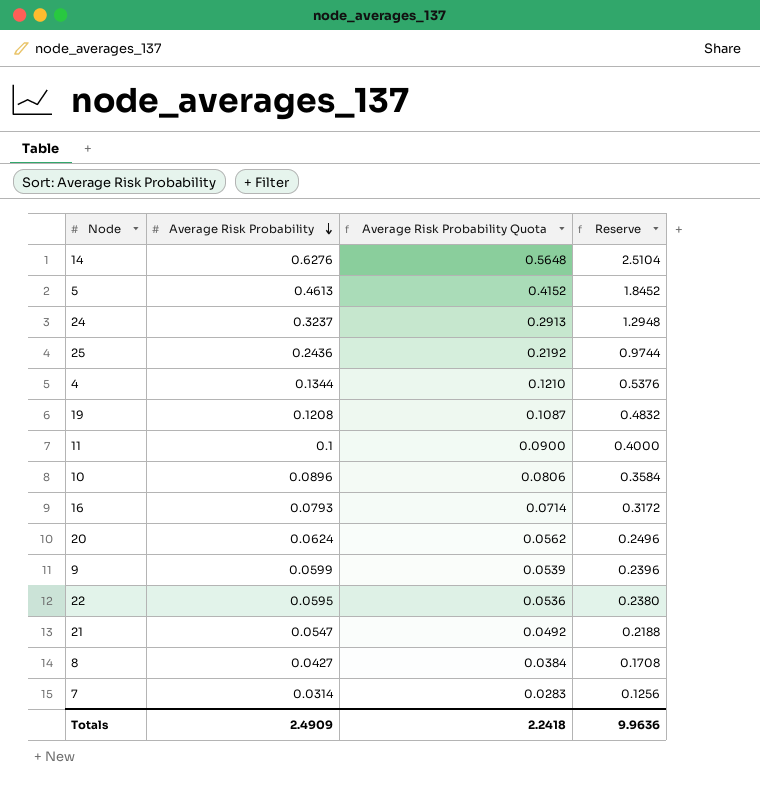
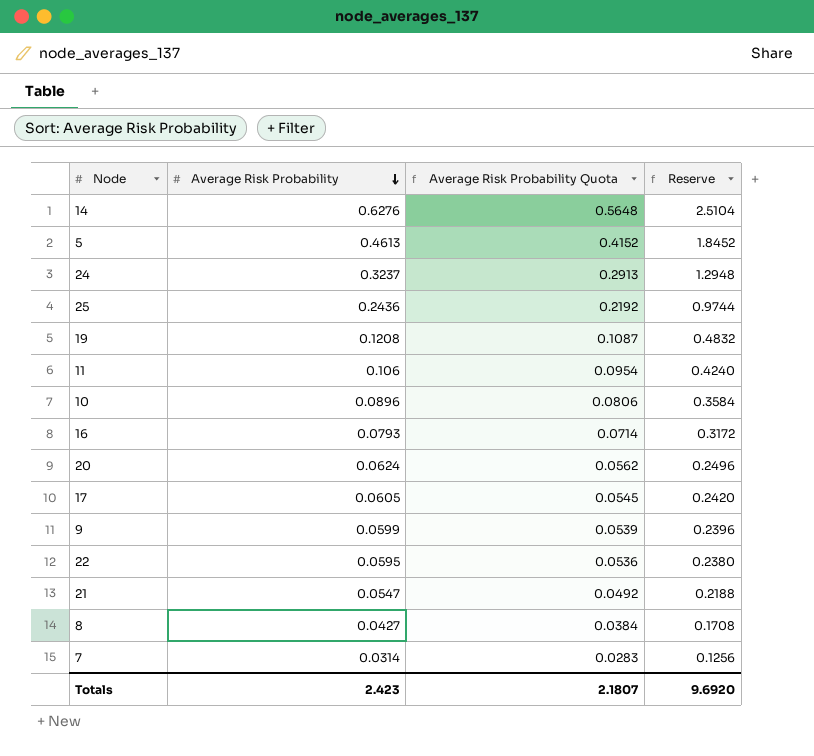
row 4: 0.1344 | 0.1210 | 0.5376 -> none
11 | Average Risk Probability: 0.1 -> 0.106
11 | Average Risk Probability Quota: 0.0900 -> 0.0954
11 | Reserve: 0.4000 -> 0.4240
row 17: none -> 0.0605 | 0.0545 | 0.2420
Totals | Average Risk Probability: 2.4909 -> 2.423
Totals | Average Risk Probability Quota: 2.2418 -> 2.1807
Totals | Reserve: 9.9636 -> 9.6920

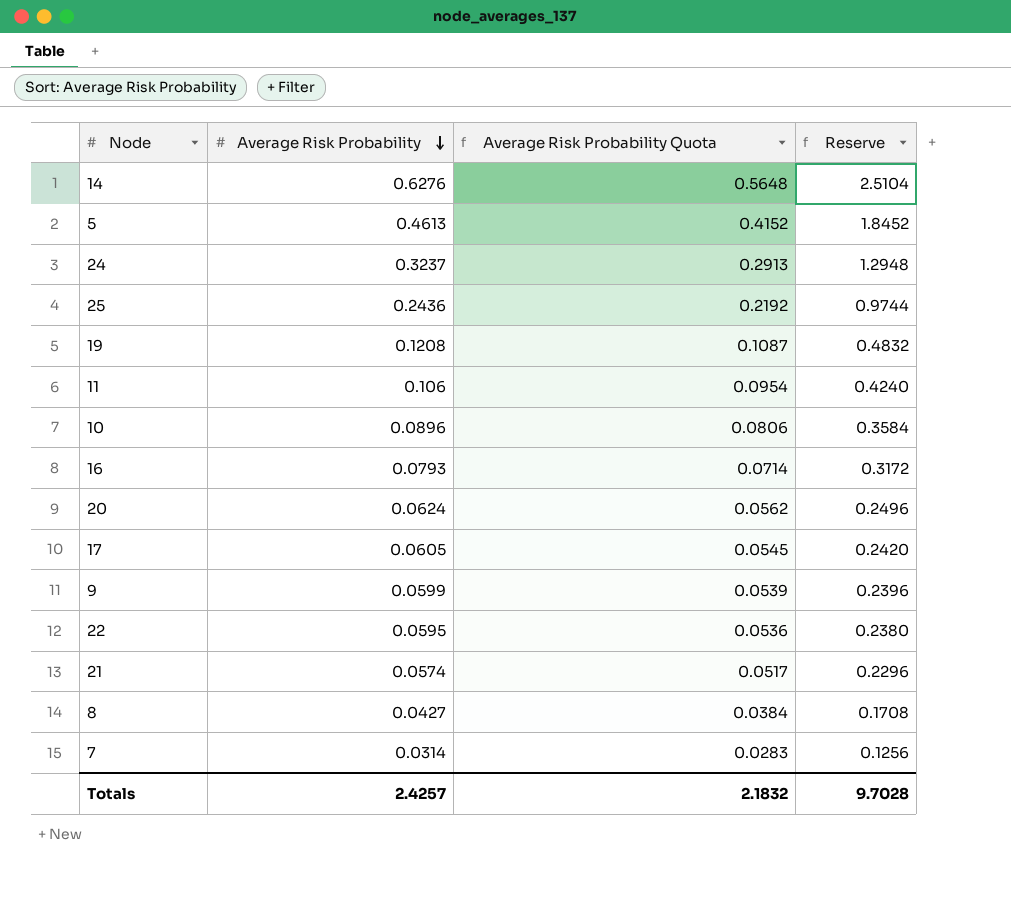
21 | Average Risk Probability: 0.0547 -> 0.0574
21 | Average Risk Probability Quota: 0.0492 -> 0.0517
21 | Reserve: 0.2188 -> 0.2296
Totals | Average Risk Probability: 2.423 -> 2.4257
Totals | Average Risk Probability Quota: 2.1807 -> 2.1832
Totals | Reserve: 9.6920 -> 9.7028

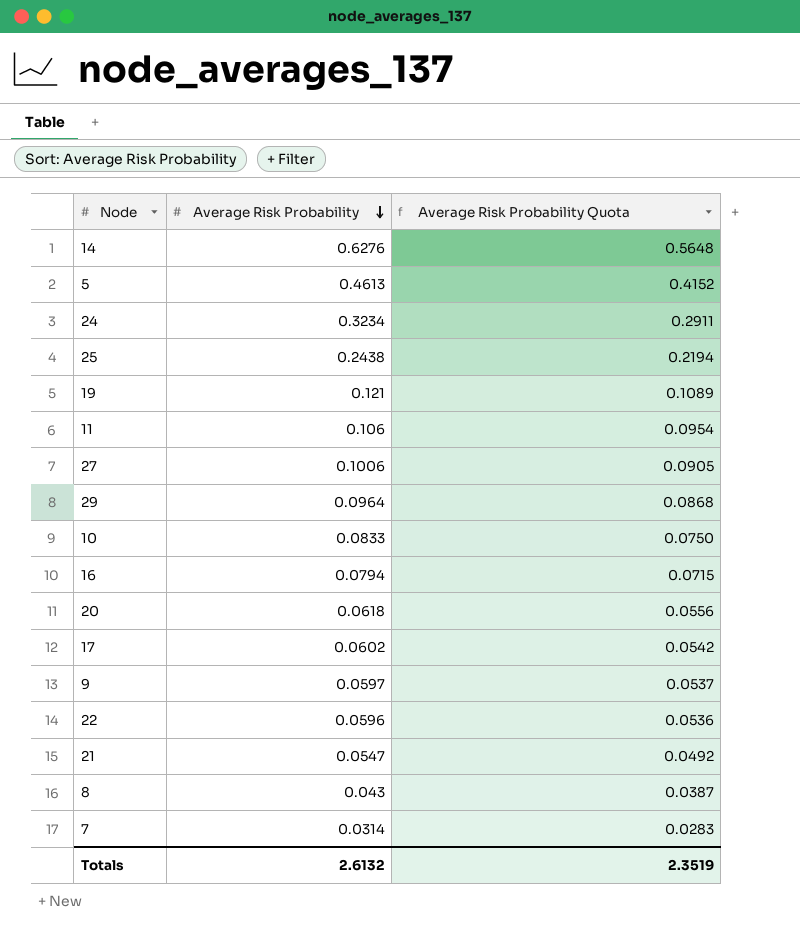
column Reserve | formula: [Average Risk Probability] * 4 -> none
24 | Average Risk Probability: 0.3237 -> 0.3234
24 | Average Risk Probability Quota: 0.2913 -> 0.2911
25 | Average Risk Probability: 0.2436 -> 0.2438
25 | Average Risk Probability Quota: 0.2192 -> 0.2194
19 | Average Risk Probability: 0.1208 -> 0.121
19 | Average Risk Probability Quota: 0.1087 -> 0.1089
row 27: none -> 0.1006 | 0.0905
row 29: none -> 0.0964 | 0.0868
10 | Average Risk Probability: 0.0896 -> 0.0833
10 | Average Risk Probability Quota: 0.0806 -> 0.0750
16 | Average Risk Probability: 0.0793 -> 0.0794
16 | Average Risk Probability Quota: 0.0714 -> 0.0715
20 | Average Risk Probability: 0.0624 -> 0.0618
20 | Average Risk Probability Quota: 0.0562 -> 0.0556
17 | Average Risk Probability: 0.0605 -> 0.0602
17 | Average Risk Probability Quota: 0.0545 -> 0.0542
9 | Average Risk Probability: 0.0599 -> 0.0597
9 | Average Risk Probability Quota: 0.0539 -> 0.0537
22 | Average Risk Probability: 0.0595 -> 0.0596
21 | Average Risk Probability: 0.0574 -> 0.0547
21 | Average Risk Probability Quota: 0.0517 -> 0.0492
8 | Average Risk Probability: 0.0427 -> 0.043
8 | Average Risk Probability Quota: 0.0384 -> 0.0387
Totals | Average Risk Probability: 2.4257 -> 2.6132
Totals | Average Risk Probability Quota: 2.1832 -> 2.3519

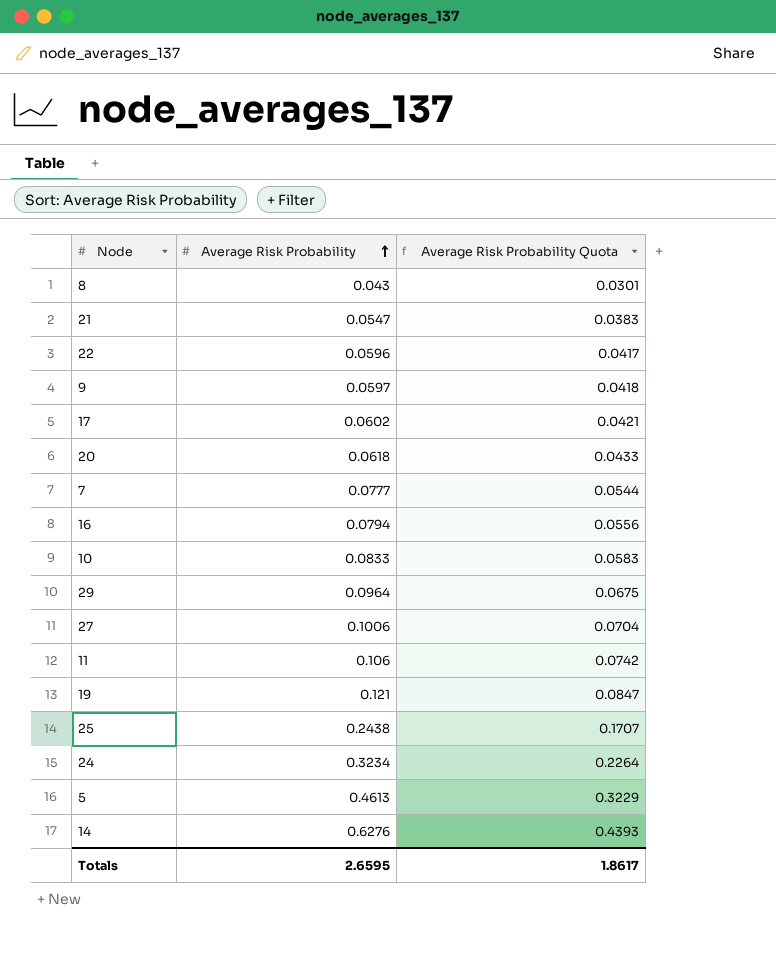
row order: Average Risk Probability descending -> Average Risk Probability ascending
column Average Risk Probability Quota | formula: [Average Risk Probability] * 0.9 -> [Average Risk Probability] * 0.7
7 | Average Risk Probability: 0.0314 -> 0.0777
Totals | Average Risk Probability: 2.6132 -> 2.6595
Totals | Average Risk Probability Quota: 2.3519 -> 1.8617

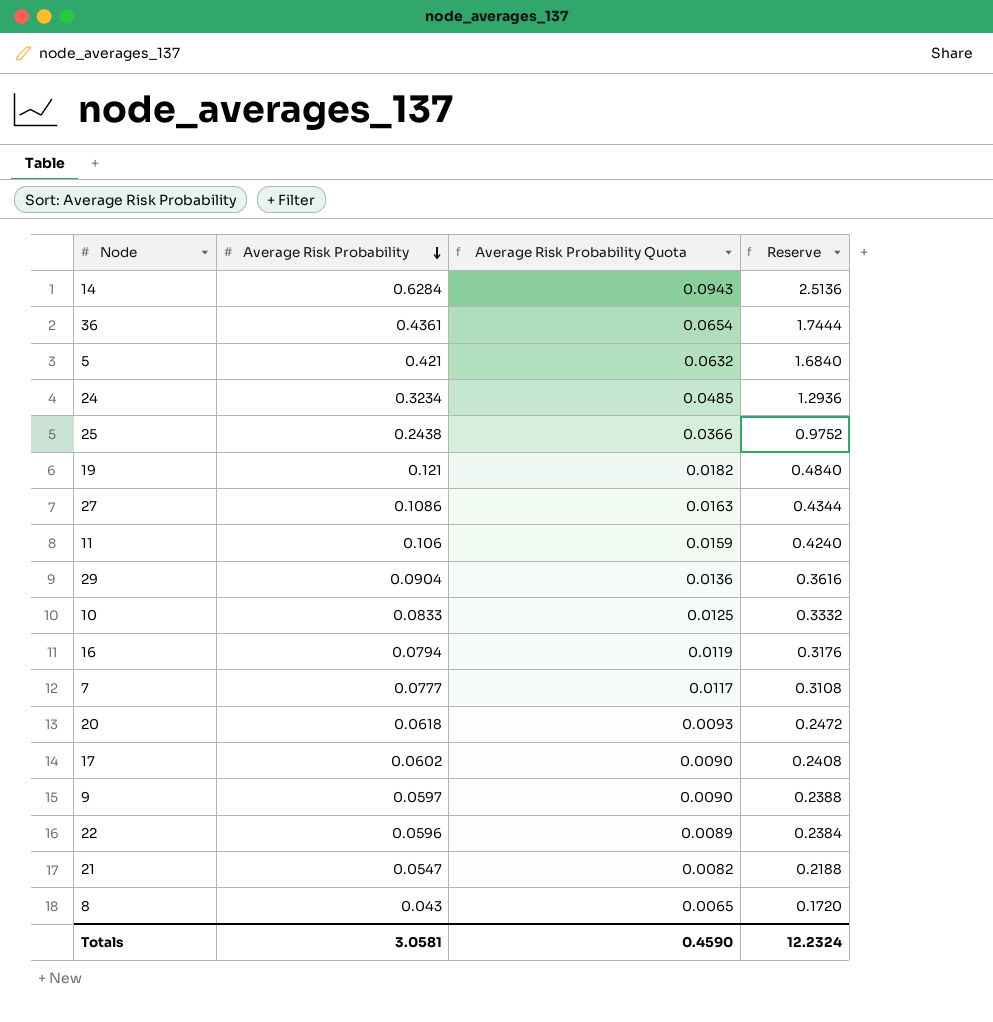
row order: Average Risk Probability ascending -> Average Risk Probability descending
column Average Risk Probability Quota | formula: [Average Risk Probability] * 0.7 -> [Average Risk Probability] * 0.15
column Reserve | formula: none -> [Average Risk Probability] * 4
14 | Average Risk Probability: 0.6276 -> 0.6284
row 36: none -> 0.4361 | 0.0654 | 1.7444
5 | Average Risk Probability: 0.4613 -> 0.421
27 | Average Risk Probability: 0.1006 -> 0.1086
29 | Average Risk Probability: 0.0964 -> 0.0904
Totals | Average Risk Probability: 2.6595 -> 3.0581
Totals | Average Risk Probability Quota: 1.8617 -> 0.4590

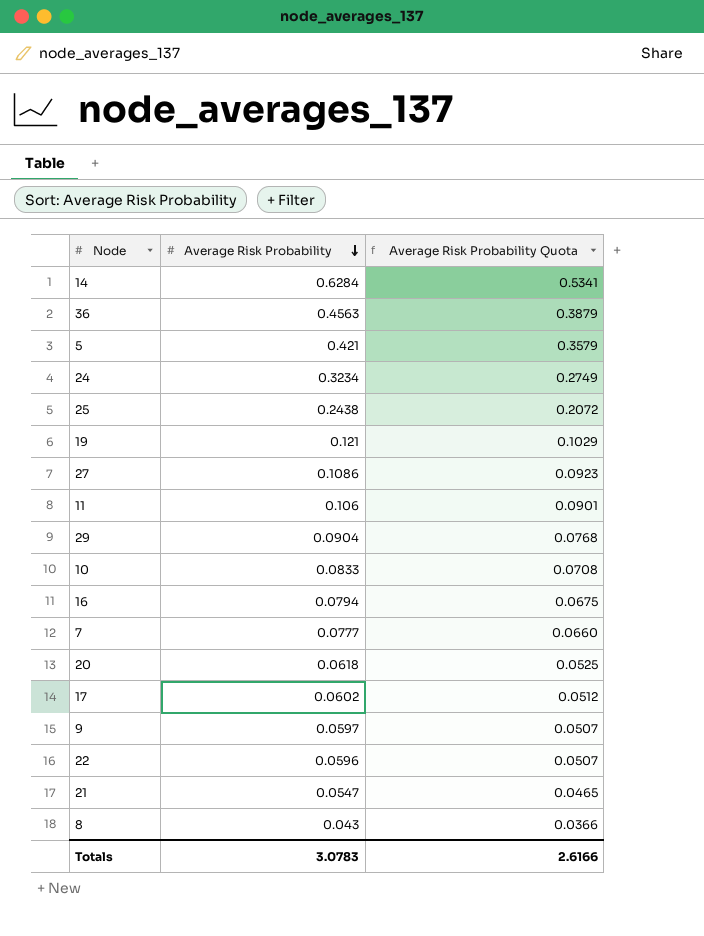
column Reserve | formula: [Average Risk Probability] * 4 -> none
column Average Risk Probability Quota | formula: [Average Risk Probability] * 0.15 -> [Average Risk Probability] * 0.85
36 | Average Risk Probability: 0.4361 -> 0.4563
Totals | Average Risk Probability: 3.0581 -> 3.0783
Totals | Average Risk Probability Quota: 0.4590 -> 2.6166

